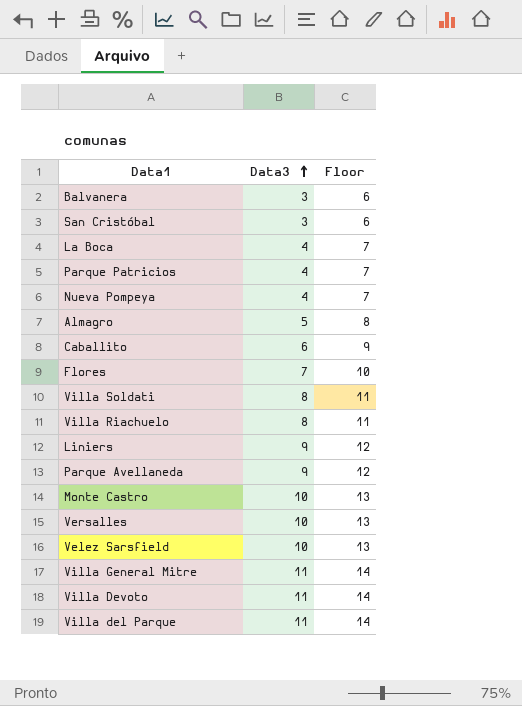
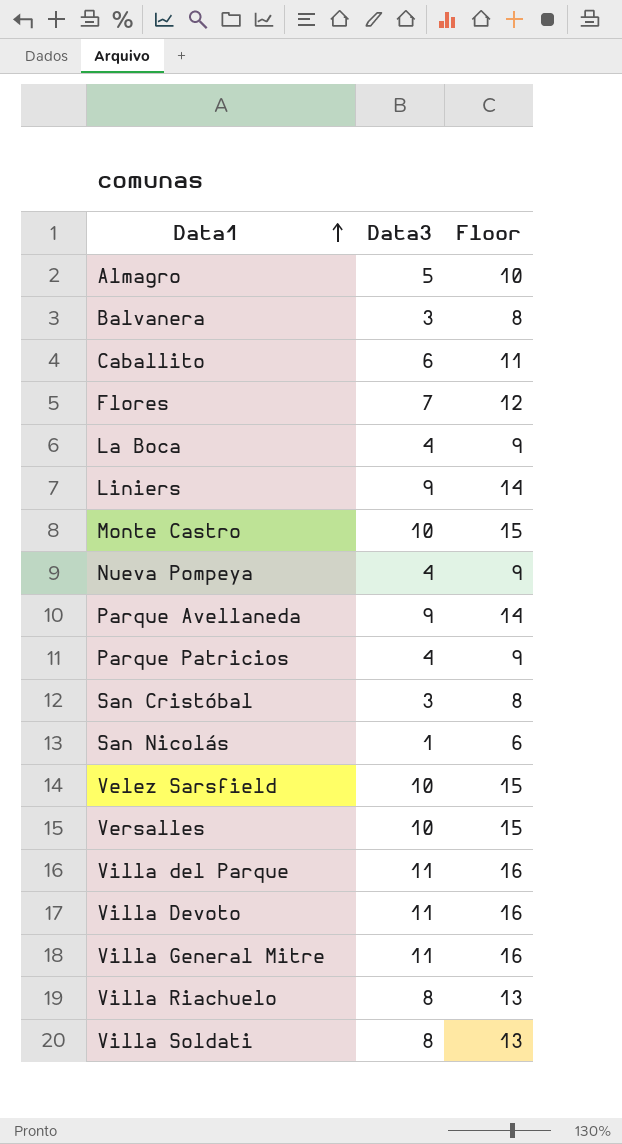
row order: Data3 ascending -> Data1 ascending
column Floor | formula: [Data3] + 3 -> [Data3] + 5
row San Nicolás: none -> 1 | 6

